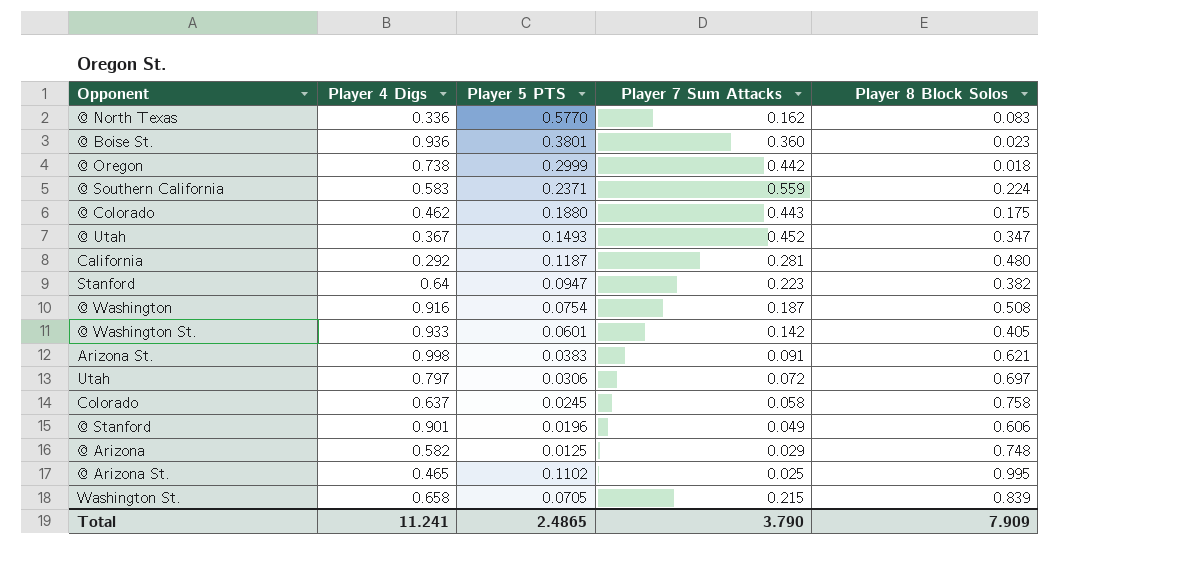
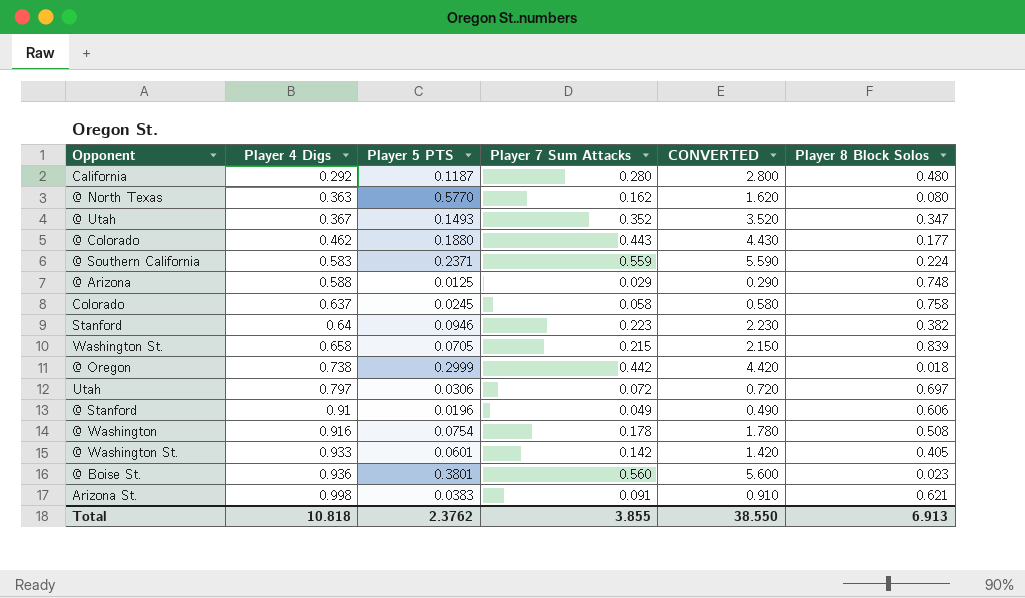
row order: none -> Player 4 Digs ascending
column CONVERTED | formula: none -> [Player 7 Sum Attacks] * 10
row @ Arizona St.: 0.465 | 0.1102 | 0.025 | 0.995 -> none
California | Player 7 Sum Attacks: 0.281 -> 0.280
@ North Texas | Player 4 Digs: 0.336 -> 0.363
@ North Texas | Player 8 Block Solos: 0.083 -> 0.080
@ Utah | Player 7 Sum Attacks: 0.452 -> 0.352
@ Colorado | Player 8 Block Solos: 0.175 -> 0.177
@ Arizona | Player 4 Digs: 0.582 -> 0.588
Stanford | Player 5 PTS: 0.0947 -> 0.0946
@ Stanford | Player 4 Digs: 0.901 -> 0.91
@ Washington | Player 7 Sum Attacks: 0.187 -> 0.178
@ Boise St. | Player 7 Sum Attacks: 0.360 -> 0.560
Total | Player 4 Digs: 11.241 -> 10.818
Total | Player 5 PTS: 2.4865 -> 2.3762
Total | Player 7 Sum Attacks: 3.790 -> 3.855
Total | Player 8 Block Solos: 7.909 -> 6.913

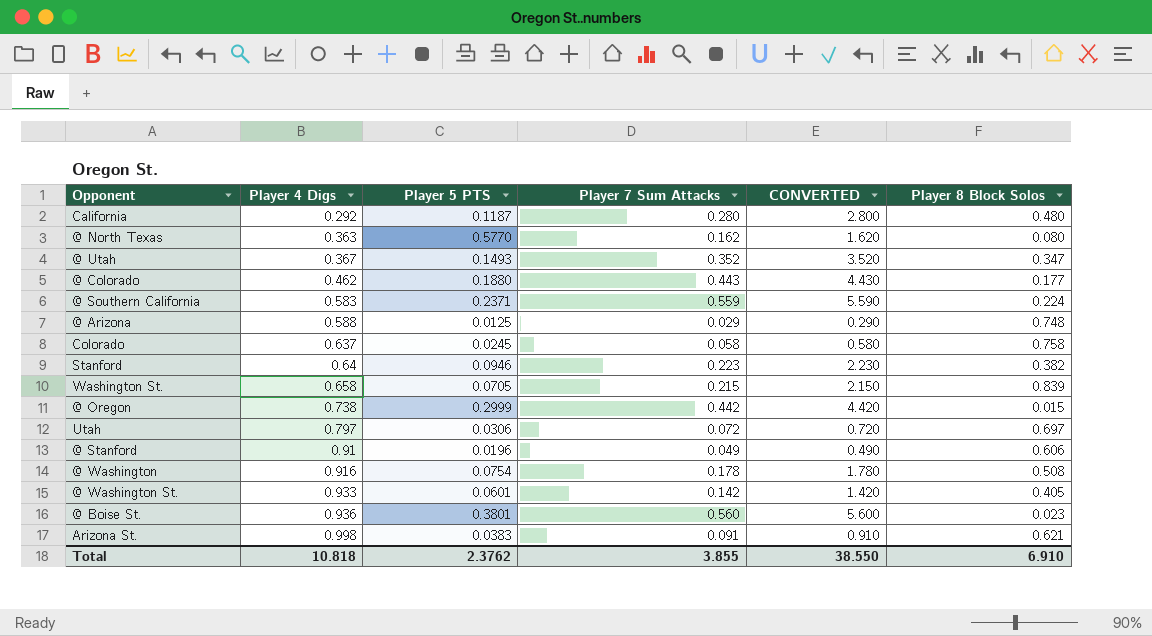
@ Oregon | Player 8 Block Solos: 0.018 -> 0.015
Total | Player 8 Block Solos: 6.913 -> 6.910

